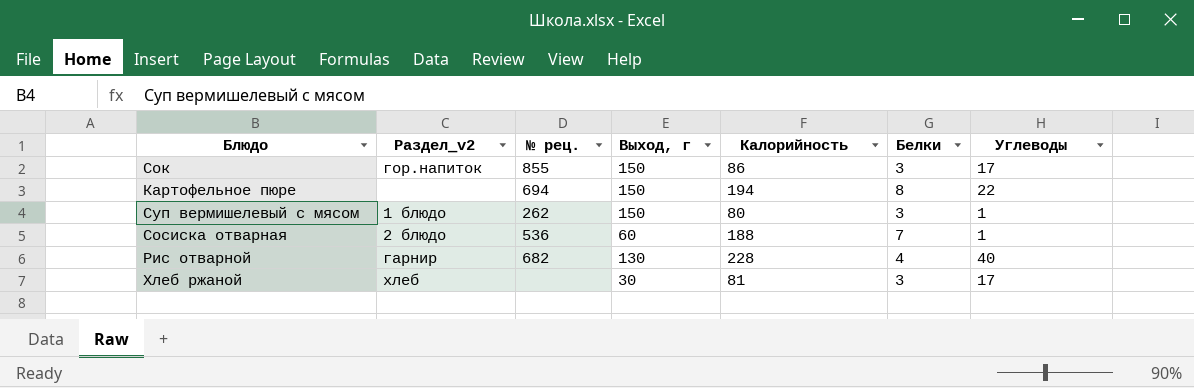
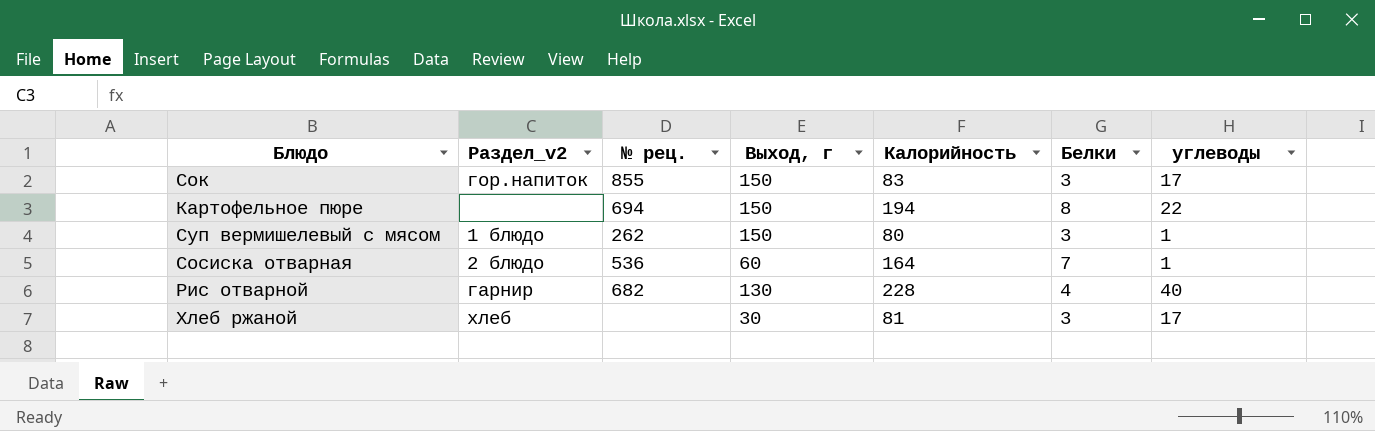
column name: Углеводы -> углеводы
Сок | Калорийность: 86 -> 83
Сосиска отварная | Калорийность: 188 -> 164

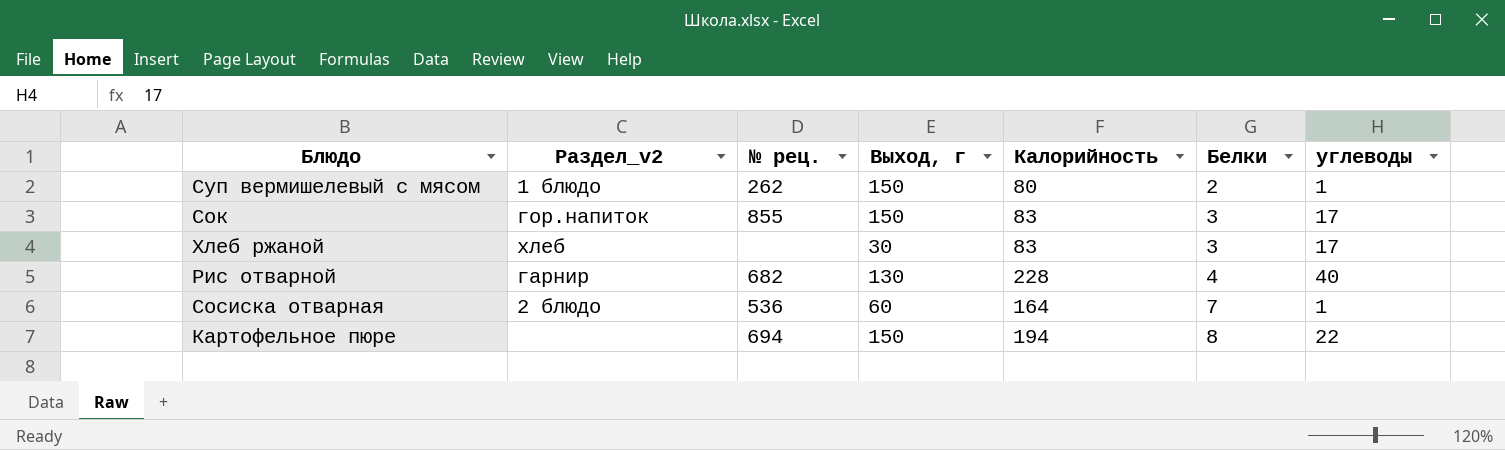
row order: none -> Белки ascending
Суп вермишелевый с мясом | Белки: 3 -> 2
Хлеб ржаной | Калорийность: 81 -> 83

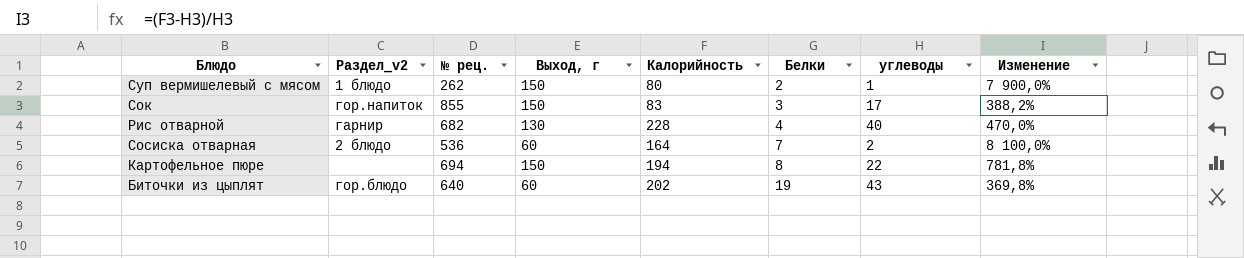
column Изменение | formula: none -> ([Калорийность] - [углеводы]) / [углеводы]
row Хлеб ржаной: хлеб | none | 30 | 83 | 3 | 17 -> none
Сосиска отварная | углеводы: 1 -> 2
row Биточки из цыплят: none -> гор.блюдо | 640 | 60 | 202 | 19 | 43 | 369,8%

